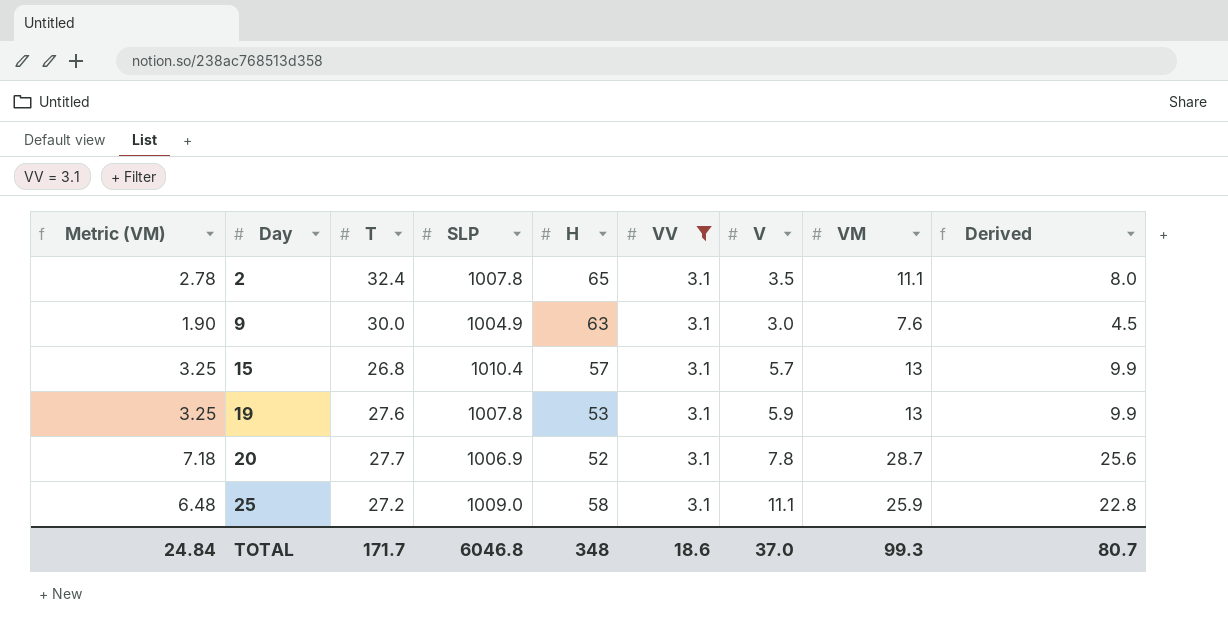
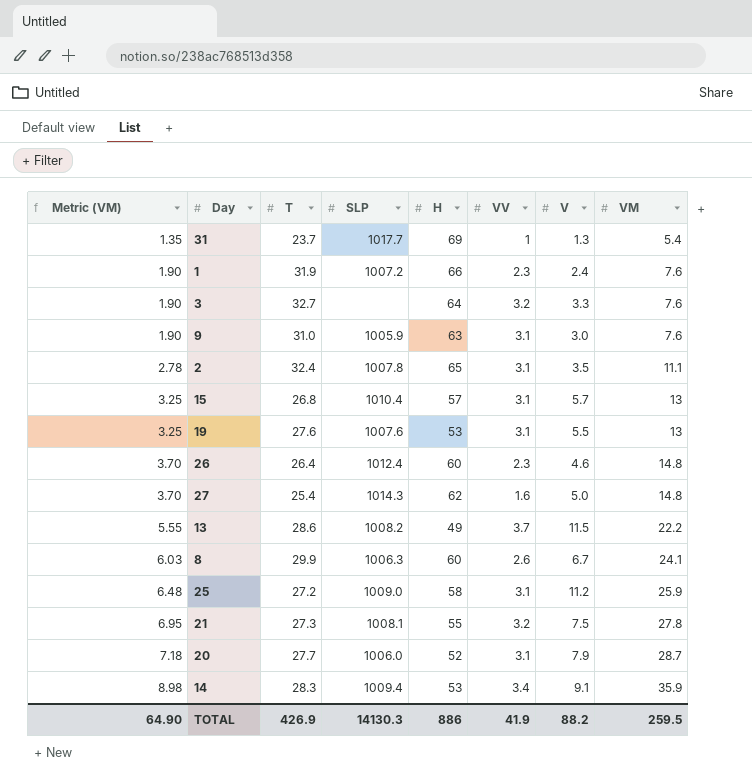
filter: VV = 3.1 -> none
row order: Day ascending -> Metric (VM) ascending
column Derived | formula: [VM] - [VV] -> none
9 | T: 30.0 -> 31.0
9 | SLP: 1004.9 -> 1005.9
19 | SLP: 1007.8 -> 1007.6
19 | V: 5.9 -> 5.5
25 | V: 11.1 -> 11.2
20 | SLP: 1006.9 -> 1006.0
20 | V: 7.8 -> 7.9
TOTAL | Metric (VM): 24.84 -> 64.90
TOTAL | T: 171.7 -> 426.9
TOTAL | SLP: 6046.8 -> 14130.3
TOTAL | H: 348 -> 886
TOTAL | VV: 18.6 -> 41.9
TOTAL | V: 37.0 -> 88.2
TOTAL | VM: 99.3 -> 259.5

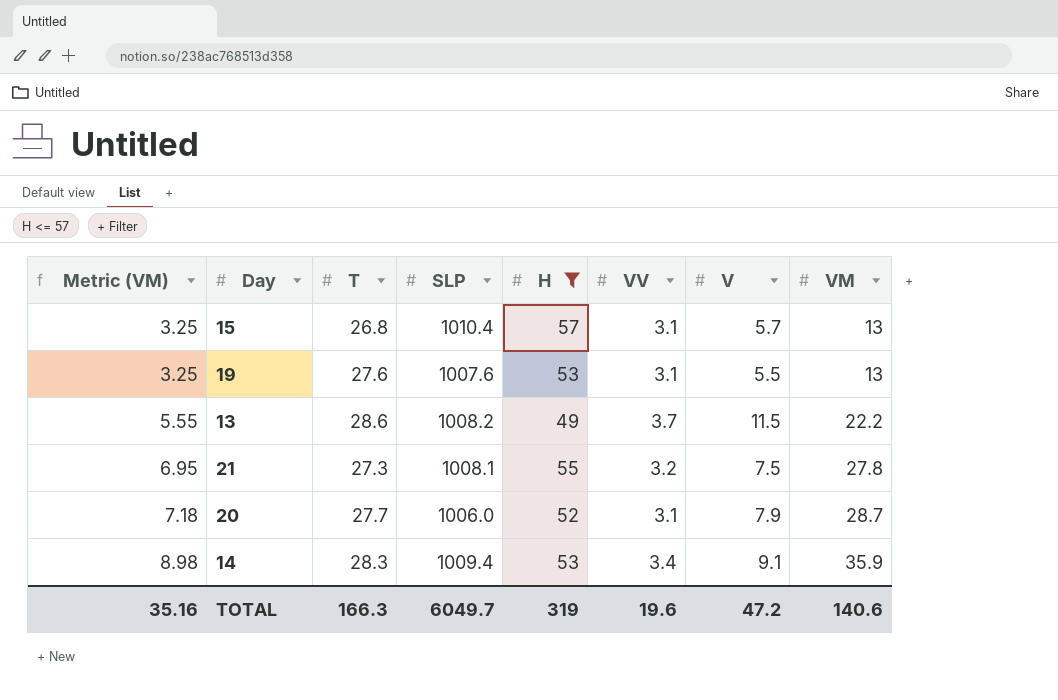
filter: none -> H <= 57
TOTAL | Metric (VM): 64.90 -> 35.16
TOTAL | T: 426.9 -> 166.3
TOTAL | SLP: 14130.3 -> 6049.7
TOTAL | H: 886 -> 319
TOTAL | VV: 41.9 -> 19.6
TOTAL | V: 88.2 -> 47.2
TOTAL | VM: 259.5 -> 140.6

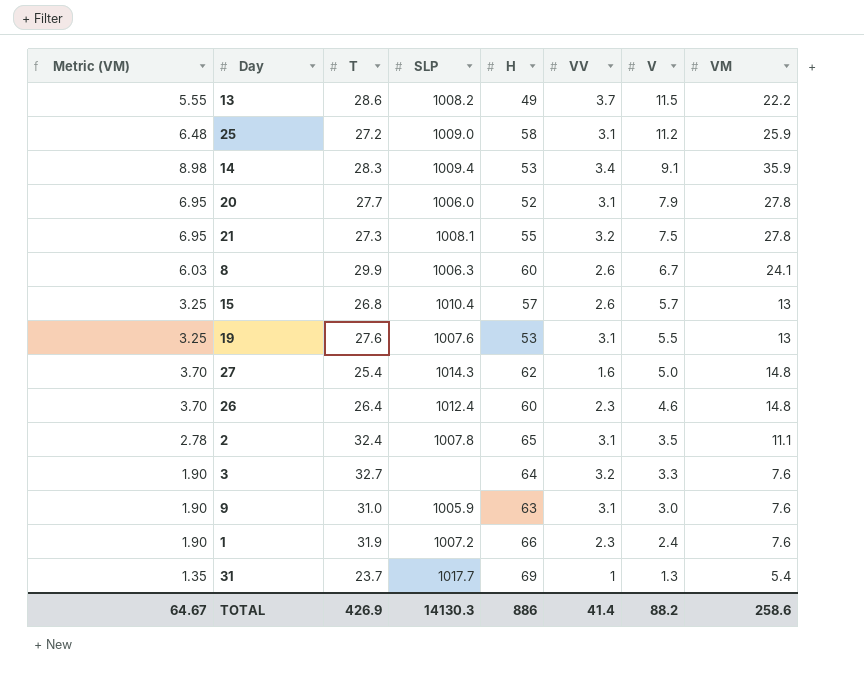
filter: H <= 57 -> none
row order: Metric (VM) ascending -> V descending
20 | Metric (VM): 7.18 -> 6.95
20 | VM: 28.7 -> 27.8
15 | VV: 3.1 -> 2.6
TOTAL | Metric (VM): 35.16 -> 64.67
TOTAL | T: 166.3 -> 426.9
TOTAL | SLP: 6049.7 -> 14130.3
TOTAL | H: 319 -> 886
TOTAL | VV: 19.6 -> 41.4
TOTAL | V: 47.2 -> 88.2
TOTAL | VM: 140.6 -> 258.6

